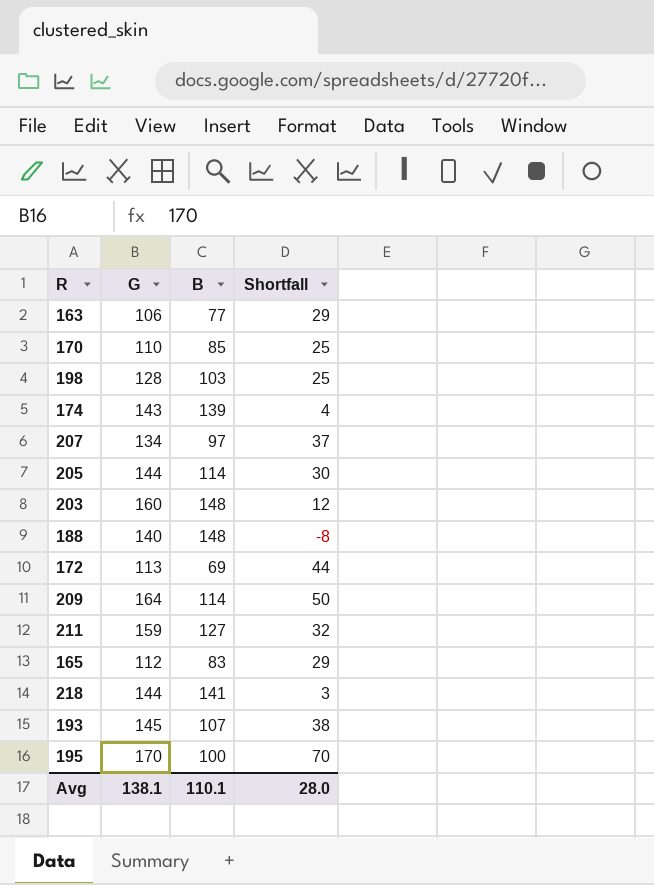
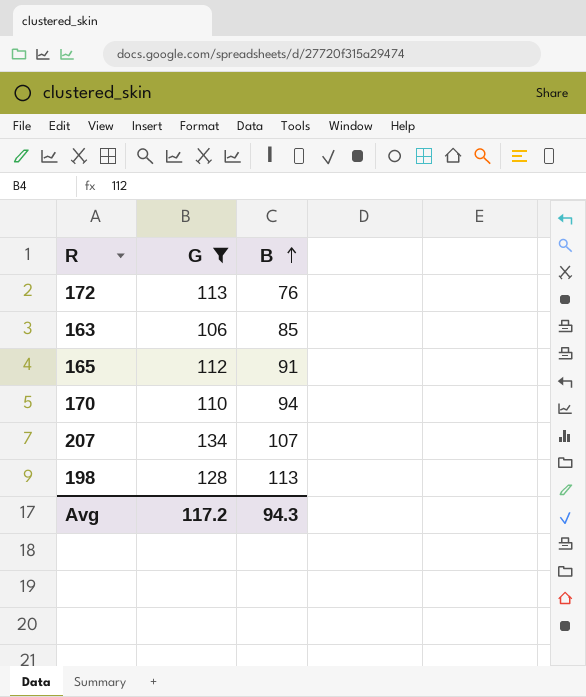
filter: none -> G <= 134
row order: none -> B ascending
column Shortfall | formula: [G] - [B] -> none
172 | B: 69 -> 76
163 | B: 77 -> 85
165 | B: 83 -> 91
170 | B: 85 -> 94
207 | B: 97 -> 107
198 | B: 103 -> 113
Avg | G: 138.1 -> 117.2
Avg | B: 110.1 -> 94.3

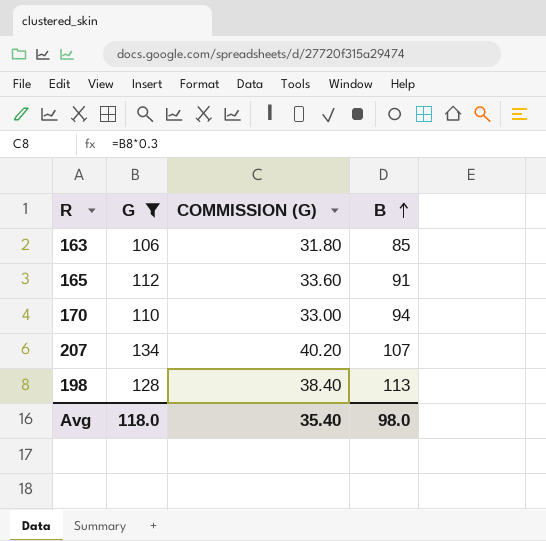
column COMMISSION (G) | formula: none -> [G] * 0.3
row 172: 113 | 76 -> none
Avg | G: 117.2 -> 118.0
Avg | B: 94.3 -> 98.0

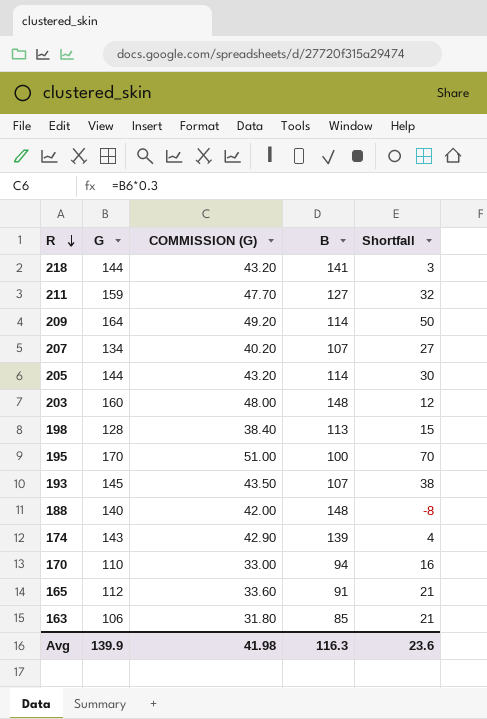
filter: G <= 134 -> none
row order: B ascending -> R descending
column Shortfall | formula: none -> [G] - [B]
Avg | G: 118.0 -> 139.9
Avg | COMMISSION (G): 35.40 -> 41.98
Avg | B: 98.0 -> 116.3

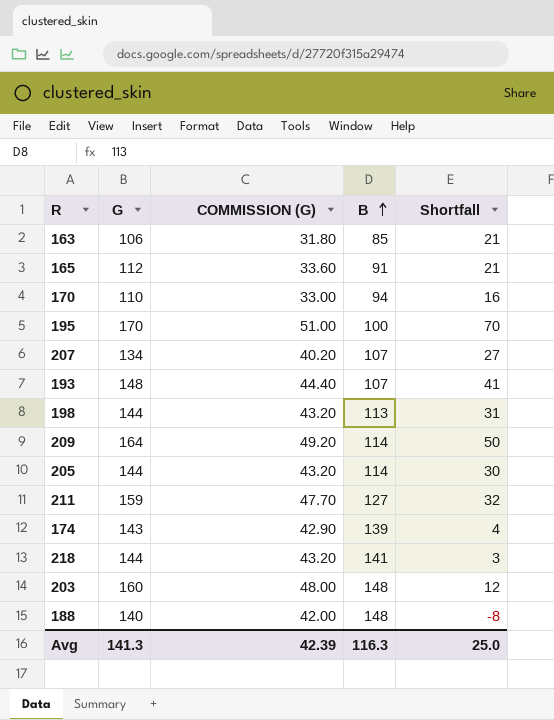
row order: R descending -> B ascending
193 | G: 145 -> 148
193 | COMMISSION (G): 43.50 -> 44.40
193 | Shortfall: 38 -> 41
198 | G: 128 -> 144
198 | COMMISSION (G): 38.40 -> 43.20
198 | Shortfall: 15 -> 31
Avg | G: 139.9 -> 141.3
Avg | COMMISSION (G): 41.98 -> 42.39
Avg | Shortfall: 23.6 -> 25.0

